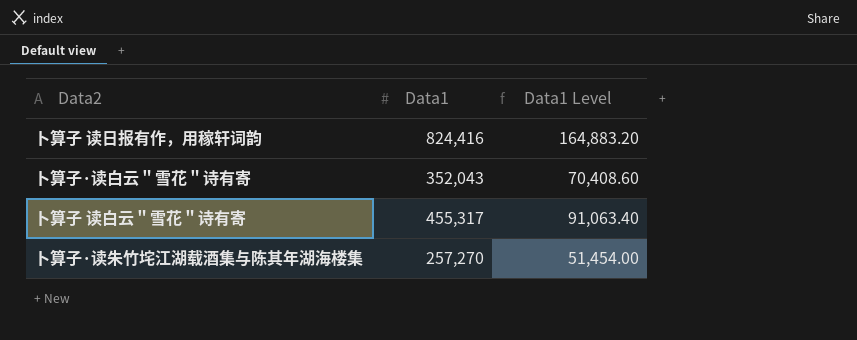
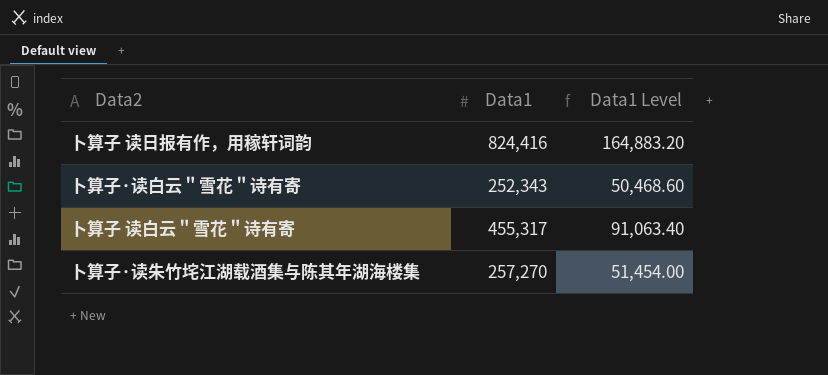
卜算子·读白云＂雪花＂诗有寄 | Data1: 352,043 -> 252,343
卜算子·读白云＂雪花＂诗有寄 | Data1 Level: 70,408.60 -> 50,468.60

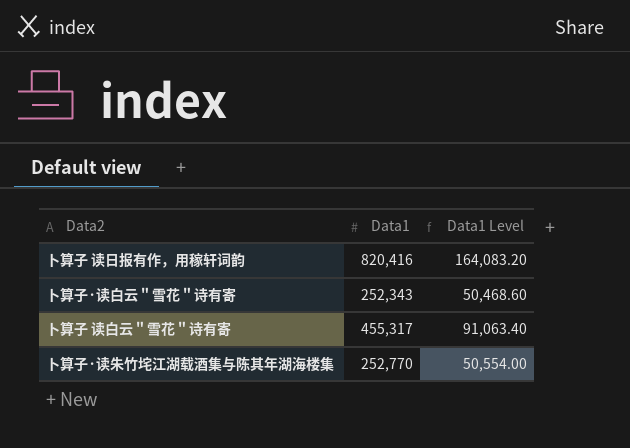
卜算子 读日报有作，用稼轩词韵 | Data1: 824,416 -> 820,416
卜算子 读日报有作，用稼轩词韵 | Data1 Level: 164,883.20 -> 164,083.20
卜算子·读朱竹垞江湖载酒集与陈其年湖海楼集 | Data1: 257,270 -> 252,770
卜算子·读朱竹垞江湖载酒集与陈其年湖海楼集 | Data1 Level: 51,454.00 -> 50,554.00

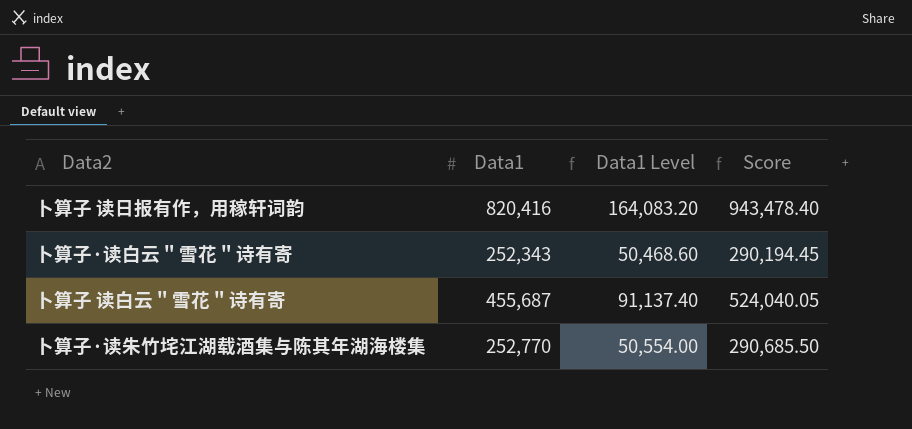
column Score | formula: none -> [Data1] * 1.15
卜算子 读白云＂雪花＂诗有寄 | Data1: 455,317 -> 455,687
卜算子 读白云＂雪花＂诗有寄 | Data1 Level: 91,063.40 -> 91,137.40

